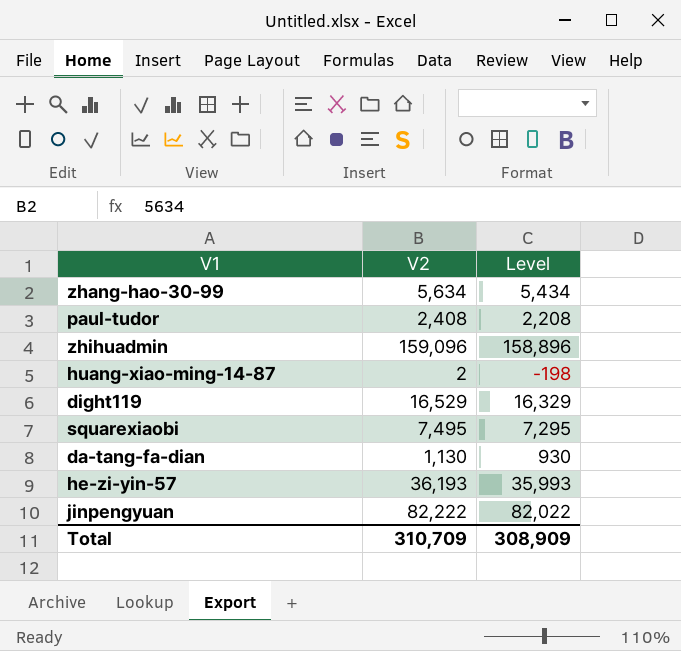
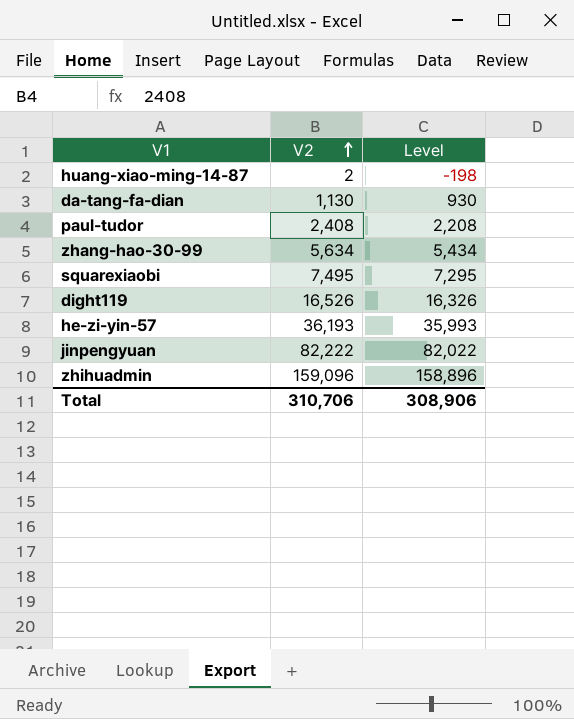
row order: none -> V2 ascending
dight119 | V2: 16,529 -> 16,526
dight119 | Level: 16,329 -> 16,326
Total | V2: 310,709 -> 310,706
Total | Level: 308,909 -> 308,906

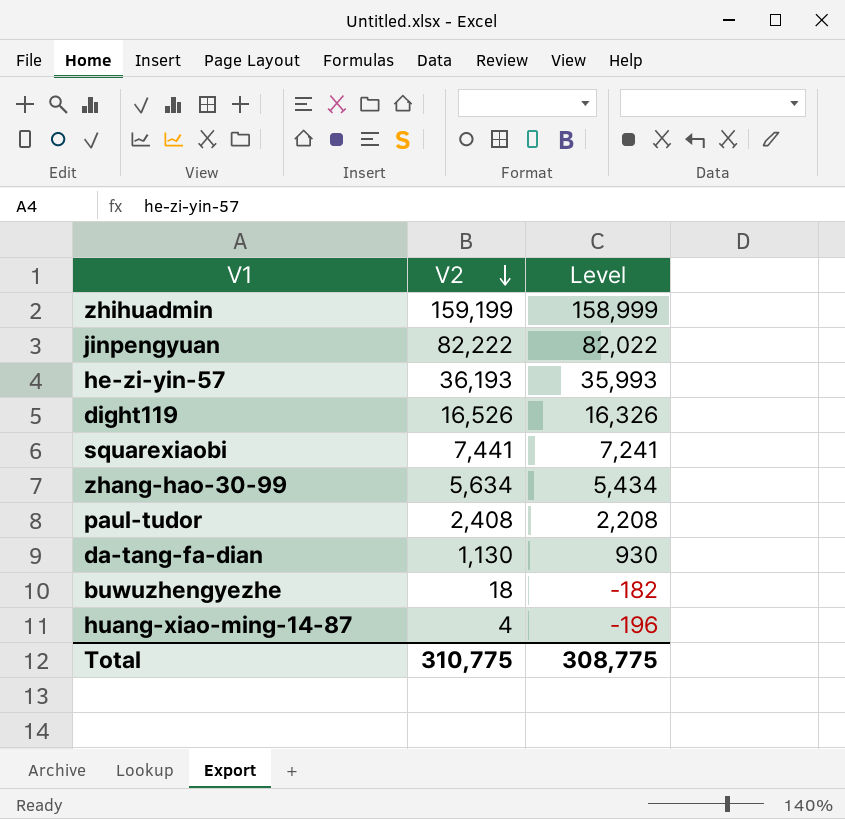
row order: V2 ascending -> V2 descending
zhihuadmin | V2: 159,096 -> 159,199
zhihuadmin | Level: 158,896 -> 158,999
squarexiaobi | V2: 7,495 -> 7,441
squarexiaobi | Level: 7,295 -> 7,241
row buwuzhengyezhe: none -> 18 | -182
huang-xiao-ming-14-87 | V2: 2 -> 4
huang-xiao-ming-14-87 | Level: -198 -> -196
Total | V2: 310,706 -> 310,775
Total | Level: 308,906 -> 308,775

